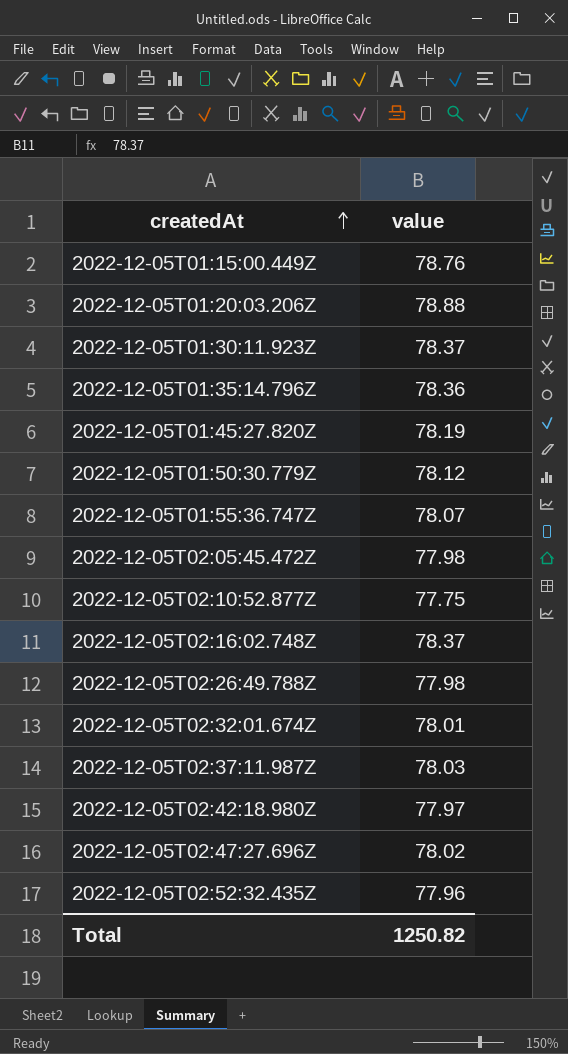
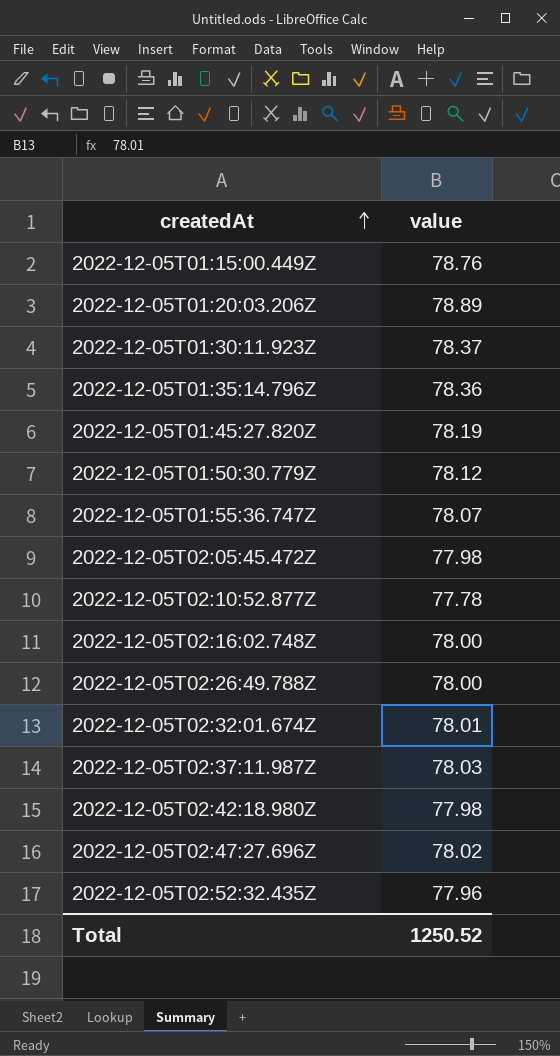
2022-12-05T01:20:03.206Z | value: 78.88 -> 78.89
2022-12-05T02:10:52.877Z | value: 77.75 -> 77.78
2022-12-05T02:16:02.748Z | value: 78.37 -> 78.00
2022-12-05T02:26:49.788Z | value: 77.98 -> 78.00
2022-12-05T02:42:18.980Z | value: 77.97 -> 77.98
Total | value: 1250.82 -> 1250.52

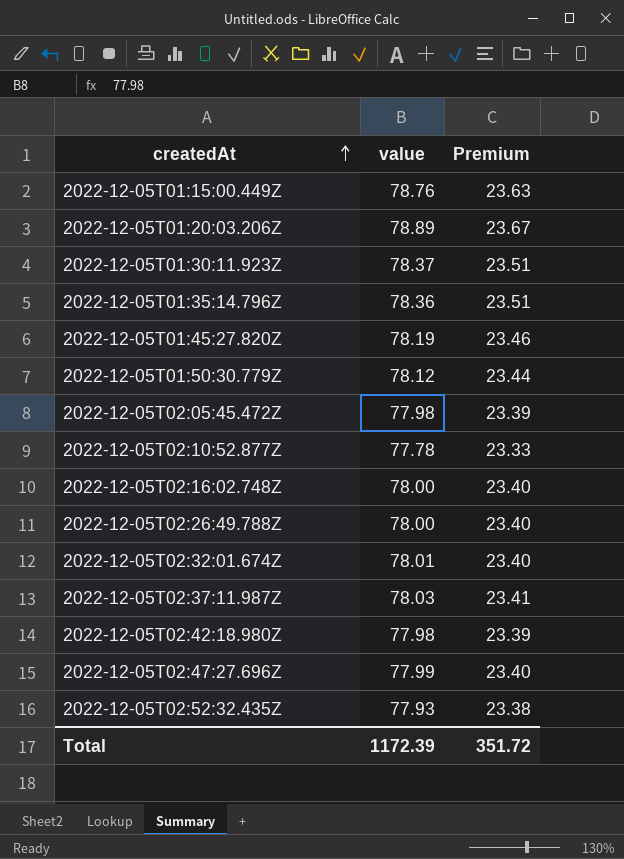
column Premium | formula: none -> [value] * 0.3
row 2022-12-05T01:55:36.747Z: 78.07 -> none
2022-12-05T02:47:27.696Z | value: 78.02 -> 77.99
2022-12-05T02:52:32.435Z | value: 77.96 -> 77.93
Total | value: 1250.52 -> 1172.39

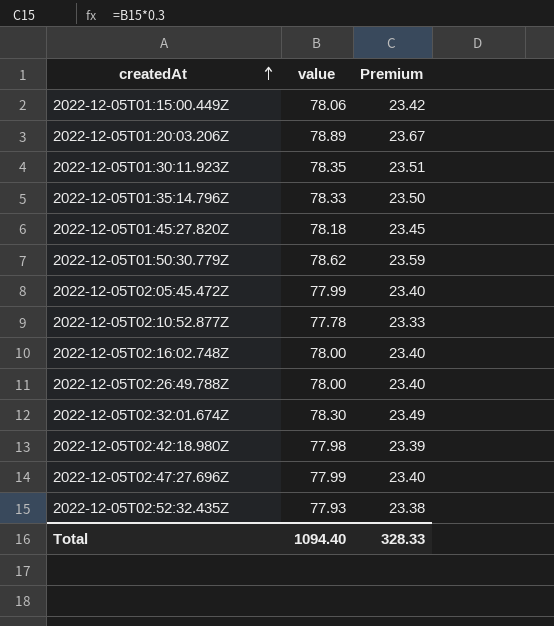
row 2022-12-05T02:37:11.987Z: 78.03 | 23.41 -> none
2022-12-05T01:15:00.449Z | value: 78.76 -> 78.06
2022-12-05T01:15:00.449Z | Premium: 23.63 -> 23.42
2022-12-05T01:30:11.923Z | value: 78.37 -> 78.35
2022-12-05T01:35:14.796Z | value: 78.36 -> 78.33
2022-12-05T01:35:14.796Z | Premium: 23.51 -> 23.50
2022-12-05T01:45:27.820Z | value: 78.19 -> 78.18
2022-12-05T01:45:27.820Z | Premium: 23.46 -> 23.45
2022-12-05T01:50:30.779Z | value: 78.12 -> 78.62
2022-12-05T01:50:30.779Z | Premium: 23.44 -> 23.59
2022-12-05T02:05:45.472Z | value: 77.98 -> 77.99
2022-12-05T02:05:45.472Z | Premium: 23.39 -> 23.40
2022-12-05T02:32:01.674Z | value: 78.01 -> 78.30
2022-12-05T02:32:01.674Z | Premium: 23.40 -> 23.49
Total | value: 1172.39 -> 1094.40
Total | Premium: 351.72 -> 328.33

